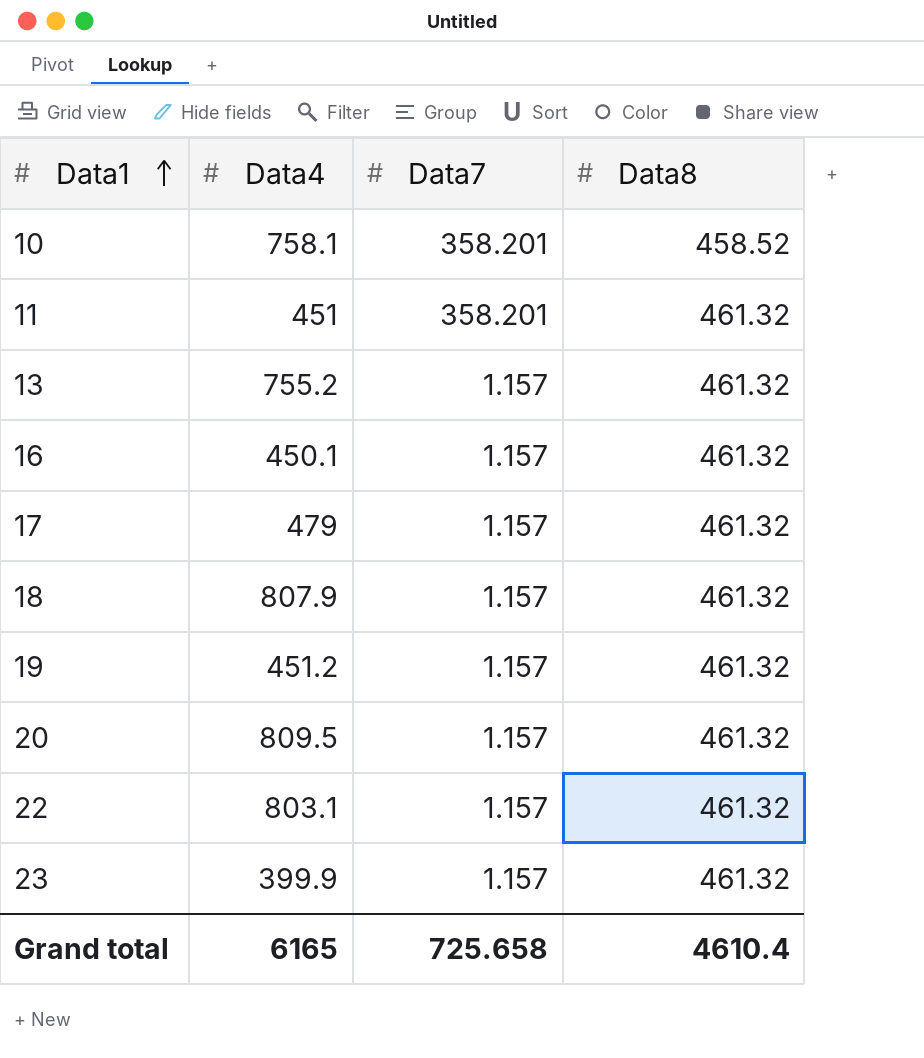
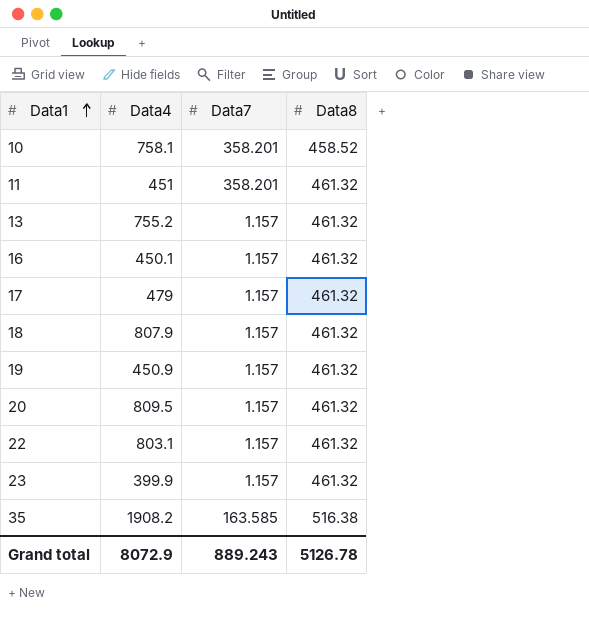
19 | Data4: 451.2 -> 450.9
row 35: none -> 1908.2 | 163.585 | 516.38
Grand total | Data4: 6165 -> 8072.9
Grand total | Data7: 725.658 -> 889.243
Grand total | Data8: 4610.4 -> 5126.78

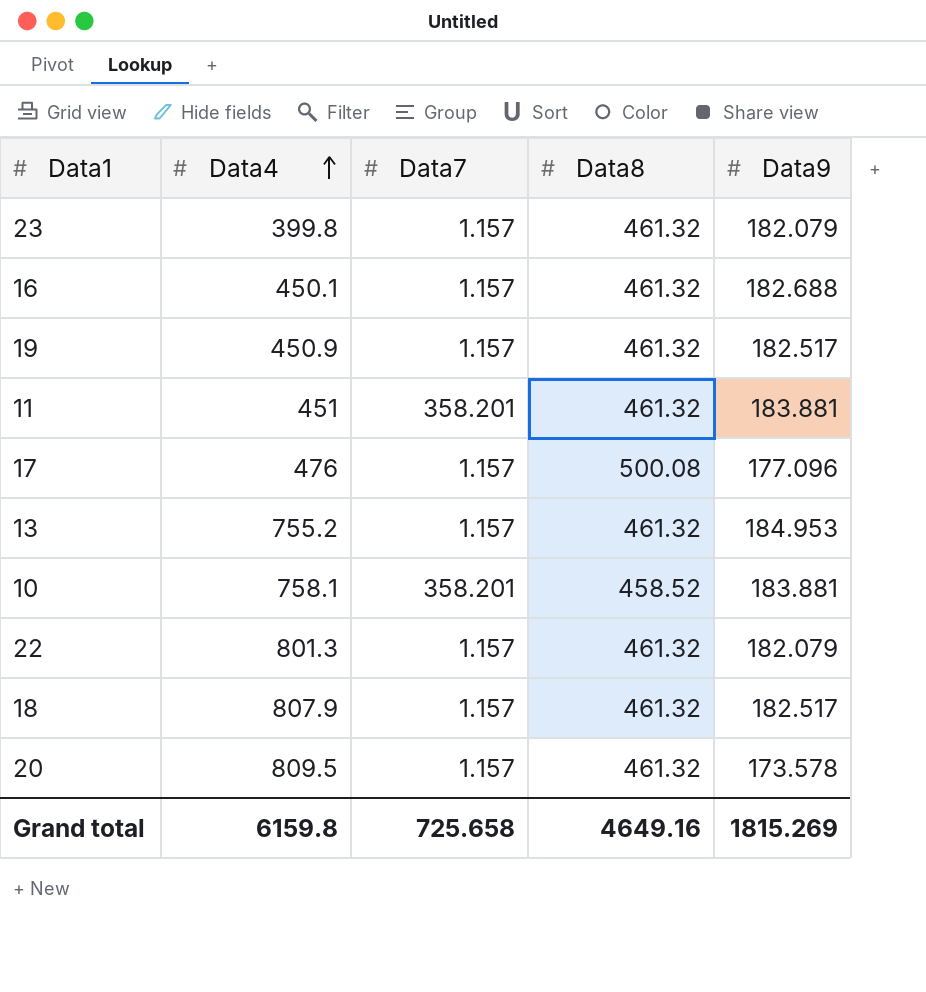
row order: Data1 ascending -> Data4 ascending
column Data9 | position: none -> 5
row 35: 1908.2 | 163.585 | 516.38 -> none
23 | Data4: 399.9 -> 399.8
17 | Data4: 479 -> 476
17 | Data8: 461.32 -> 500.08
22 | Data4: 803.1 -> 801.3
Grand total | Data4: 8072.9 -> 6159.8
Grand total | Data7: 889.243 -> 725.658
Grand total | Data8: 5126.78 -> 4649.16

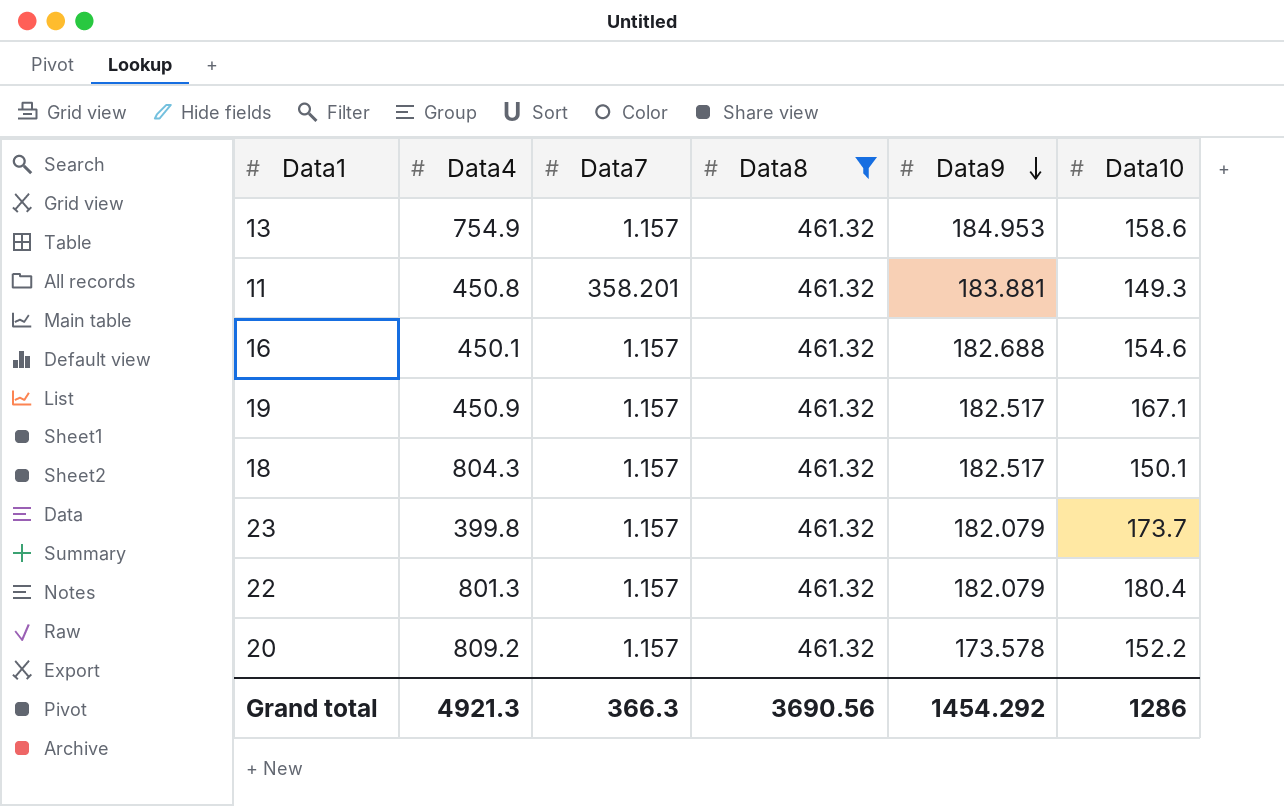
filter: none -> Data8 = 461.32
row order: Data4 ascending -> Data9 descending
column Data10 | position: none -> 6
13 | Data4: 755.2 -> 754.9
11 | Data4: 451 -> 450.8
18 | Data4: 807.9 -> 804.3
20 | Data4: 809.5 -> 809.2
Grand total | Data4: 6159.8 -> 4921.3
Grand total | Data7: 725.658 -> 366.3
Grand total | Data8: 4649.16 -> 3690.56
Grand total | Data9: 1815.269 -> 1454.292

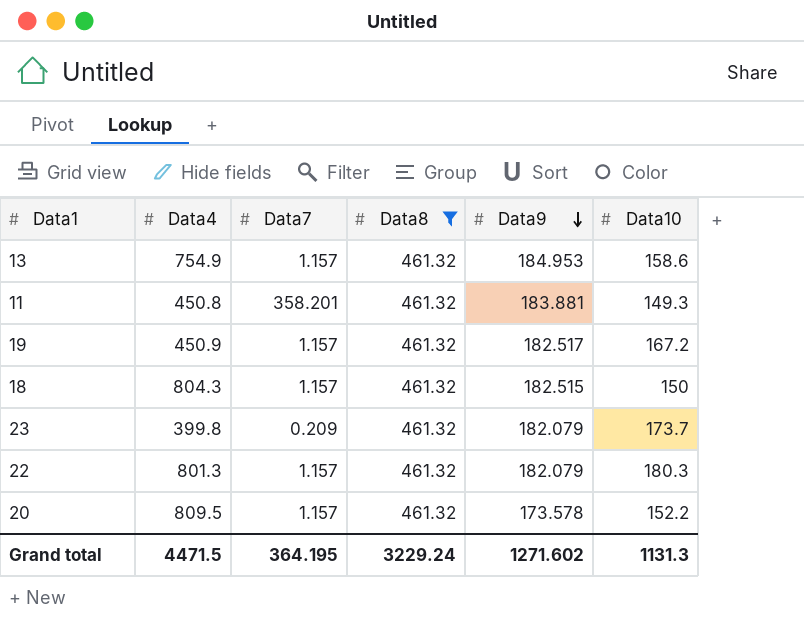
row 16: 450.1 | 1.157 | 461.32 | 182.688 | 154.6 -> none
19 | Data10: 167.1 -> 167.2
18 | Data9: 182.517 -> 182.515
18 | Data10: 150.1 -> 150
23 | Data7: 1.157 -> 0.209
22 | Data10: 180.4 -> 180.3
20 | Data4: 809.2 -> 809.5
Grand total | Data4: 4921.3 -> 4471.5
Grand total | Data7: 366.3 -> 364.195
Grand total | Data8: 3690.56 -> 3229.24
Grand total | Data9: 1454.292 -> 1271.602
Grand total | Data10: 1286 -> 1131.3

